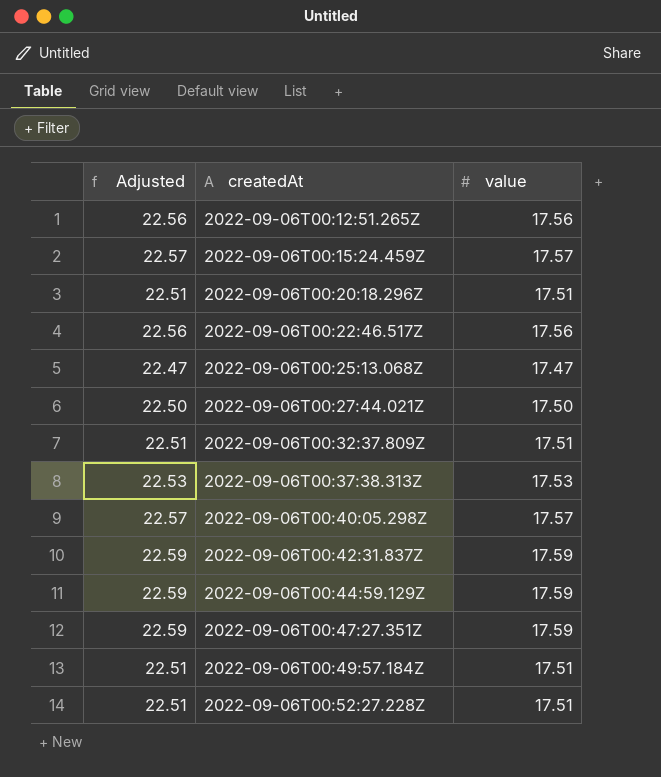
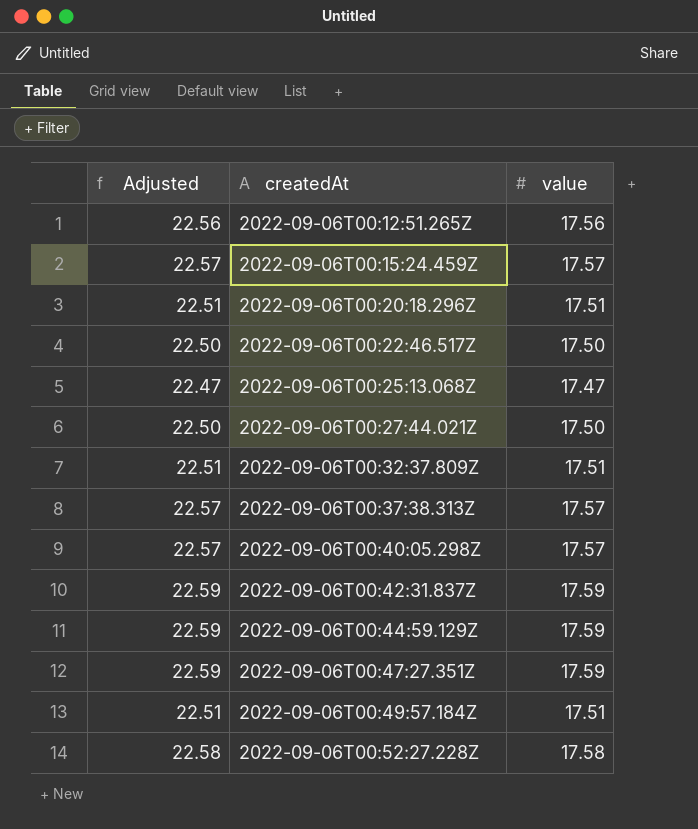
2022-09-06T00:22:46.517Z | Adjusted: 22.56 -> 22.50
2022-09-06T00:22:46.517Z | value: 17.56 -> 17.50
2022-09-06T00:37:38.313Z | Adjusted: 22.53 -> 22.57
2022-09-06T00:37:38.313Z | value: 17.53 -> 17.57
2022-09-06T00:52:27.228Z | Adjusted: 22.51 -> 22.58
2022-09-06T00:52:27.228Z | value: 17.51 -> 17.58

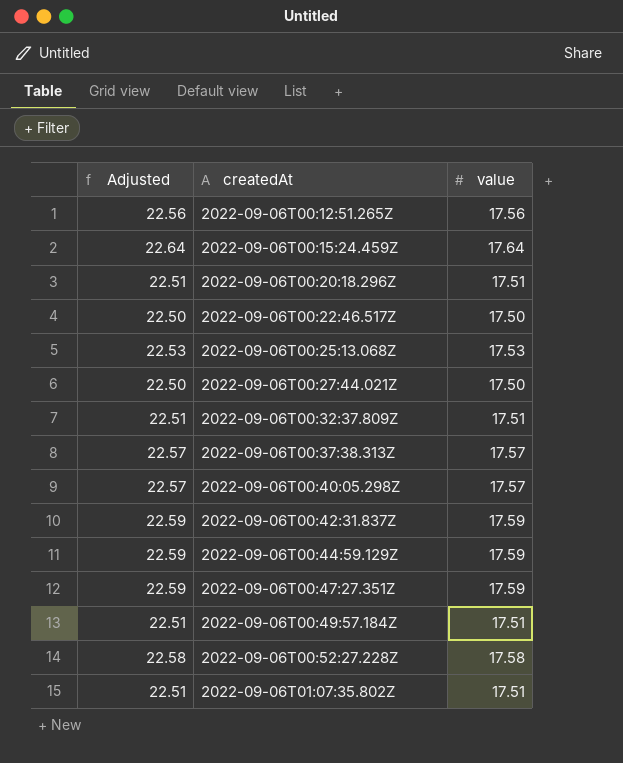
2022-09-06T00:15:24.459Z | Adjusted: 22.57 -> 22.64
2022-09-06T00:15:24.459Z | value: 17.57 -> 17.64
2022-09-06T00:25:13.068Z | Adjusted: 22.47 -> 22.53
2022-09-06T00:25:13.068Z | value: 17.47 -> 17.53
row 2022-09-06T01:07:35.802Z: none -> 22.51 | 17.51

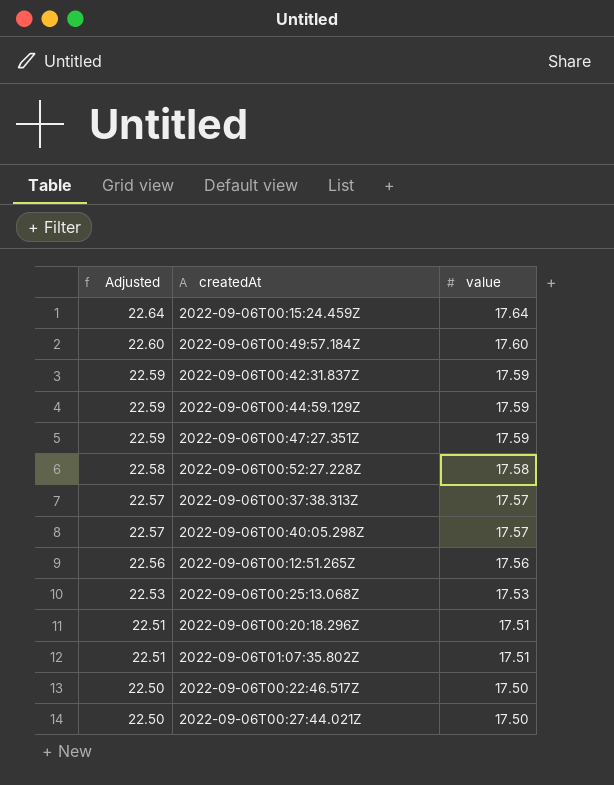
row order: createdAt ascending -> Adjusted descending
row 2022-09-06T00:32:37.809Z: 22.51 | 17.51 -> none
2022-09-06T00:49:57.184Z | Adjusted: 22.51 -> 22.60
2022-09-06T00:49:57.184Z | value: 17.51 -> 17.60

